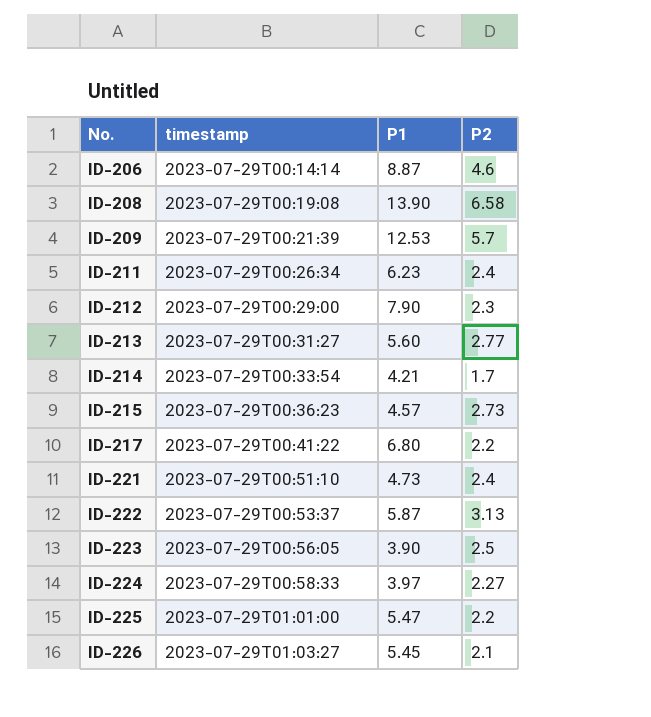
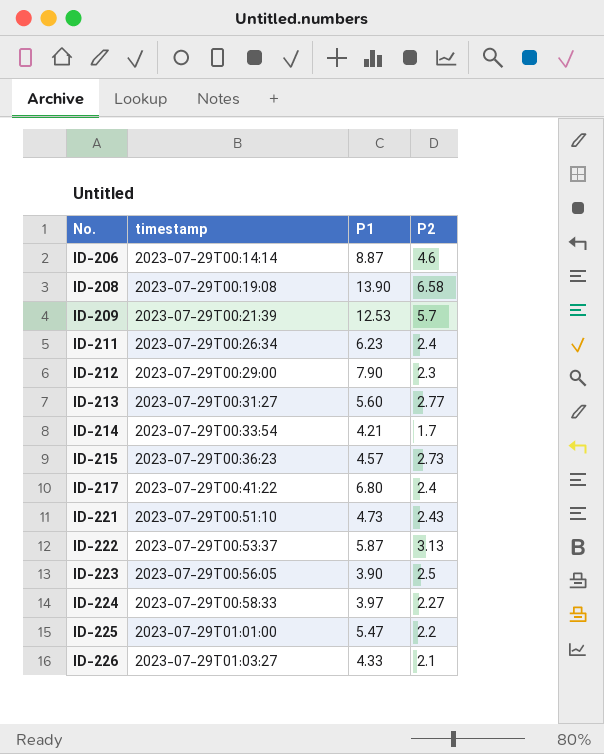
ID-217 | P2: 2.2 -> 2.4
ID-221 | P2: 2.4 -> 2.43
ID-226 | P1: 5.45 -> 4.33

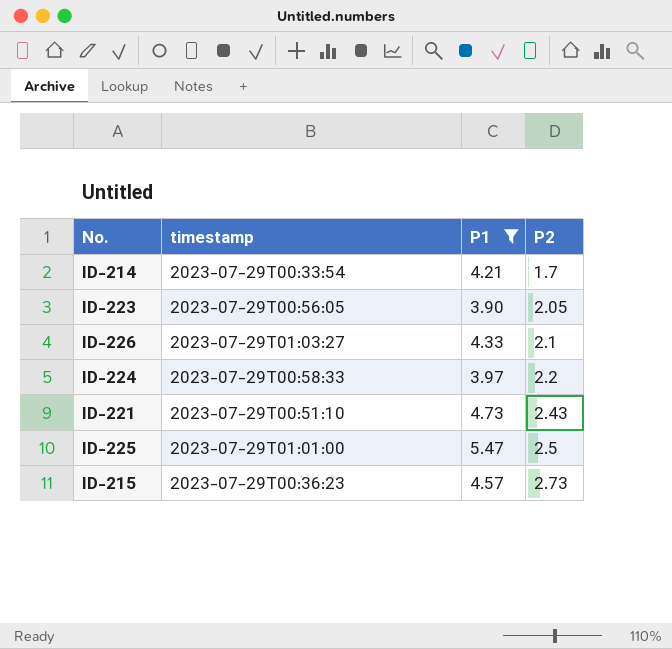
filter: none -> P1 <= 5.47
row order: No. ascending -> P2 ascending
ID-223 | P2: 2.5 -> 2.05
ID-224 | P2: 2.27 -> 2.2
ID-225 | P2: 2.2 -> 2.5

